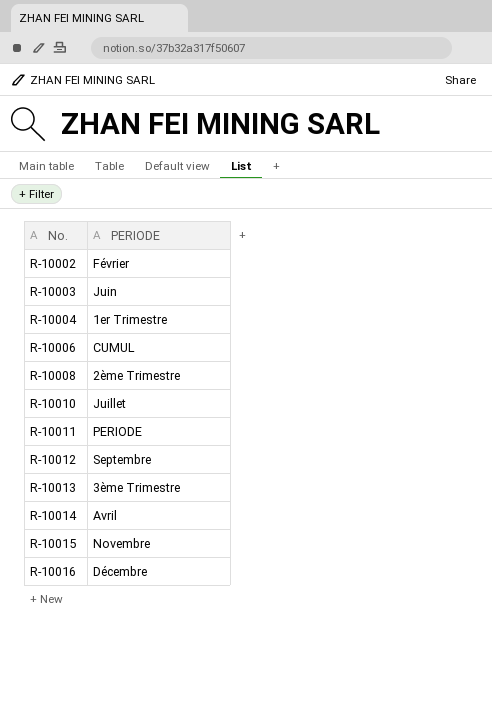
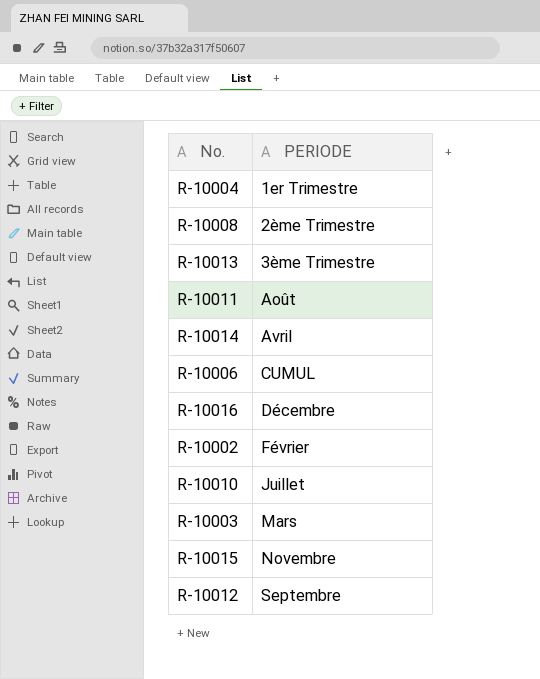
row order: No. ascending -> PERIODE ascending
R-10011 | PERIODE: PERIODE -> Août
R-10003 | PERIODE: Juin -> Mars

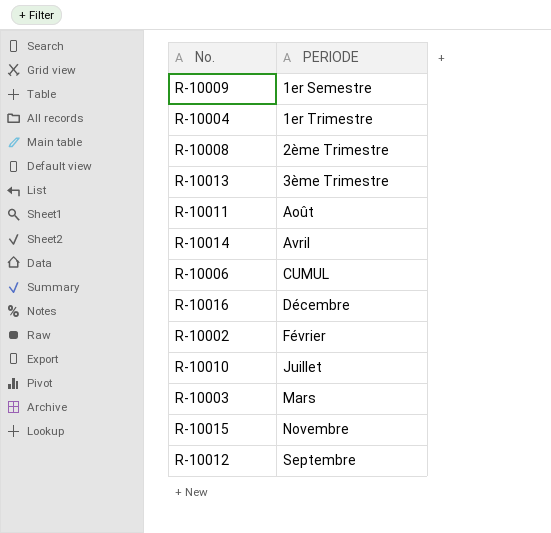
row R-10009: none -> 1er Semestre

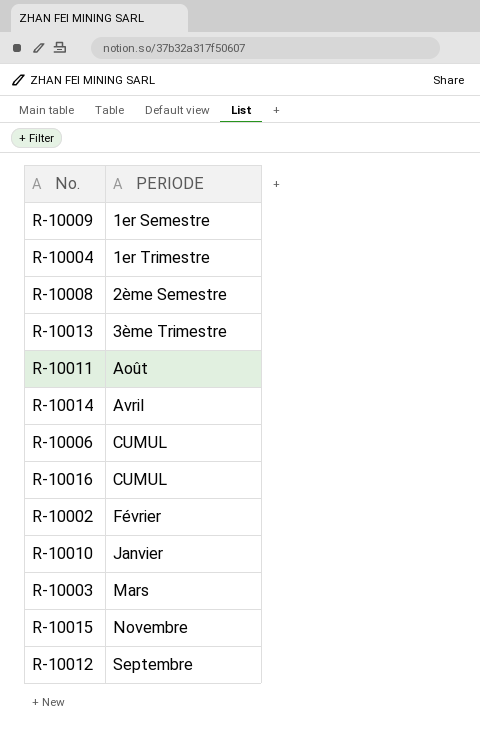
R-10008 | PERIODE: 2ème Trimestre -> 2ème Semestre
R-10016 | PERIODE: Décembre -> CUMUL
R-10010 | PERIODE: Juillet -> Janvier

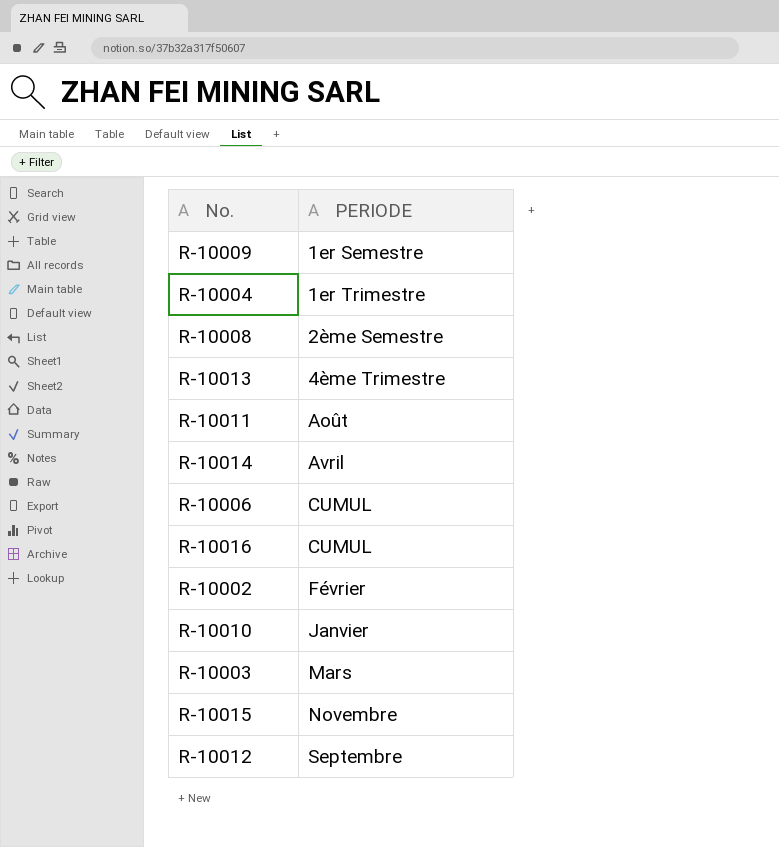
R-10013 | PERIODE: 3ème Trimestre -> 4ème Trimestre

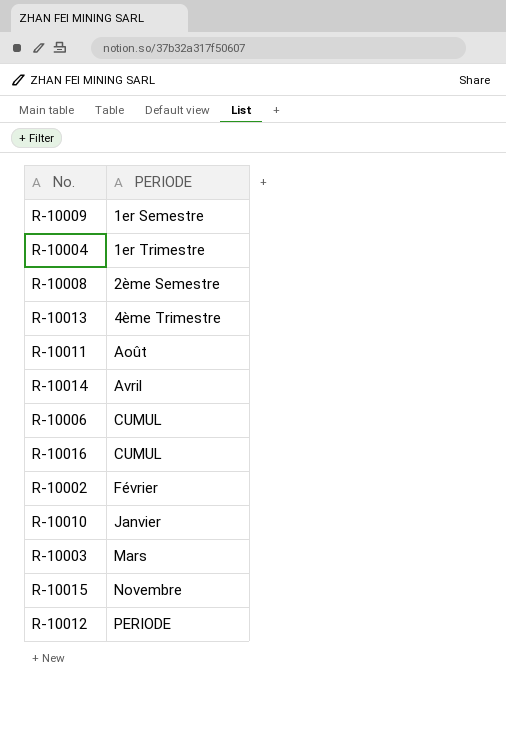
R-10012 | PERIODE: Septembre -> PERIODE

